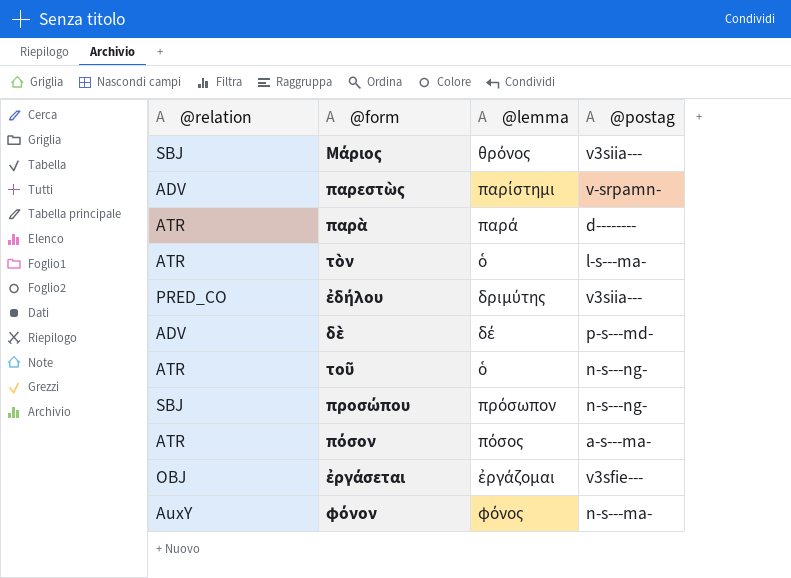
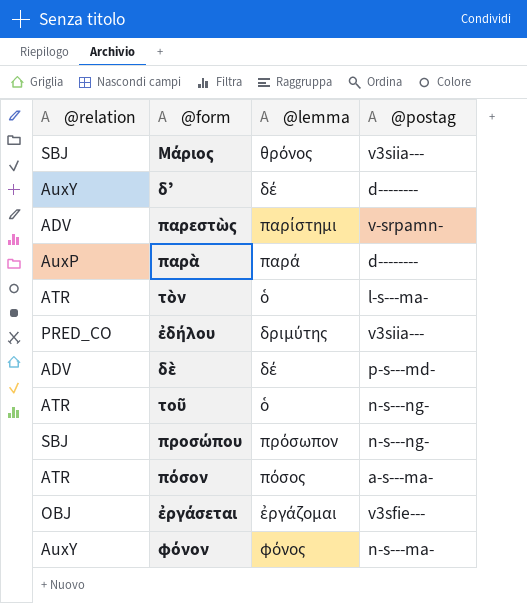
row δʼ: none -> AuxY | δέ | d--------
παρὰ | @relation: ATR -> AuxP

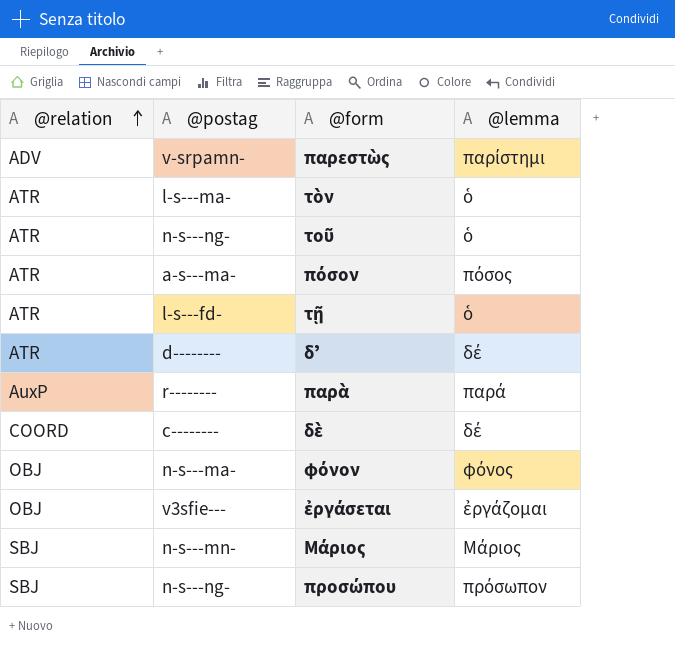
row order: none -> @relation ascending
column @postag | position: 4 -> 2
row ἐδήλου: PRED_CO | δριμύτης | v3siia--- -> none
row τῇ: none -> ATR | l-s---fd- | ὁ
δʼ | @relation: AuxY -> ATR
παρὰ | @postag: d-------- -> r--------
δὲ | @relation: ADV -> COORD
δὲ | @postag: p-s---md- -> c--------
φόνον | @relation: AuxY -> OBJ
Μάριος | @postag: v3siia--- -> n-s---mn-
Μάριος | @lemma: θρόνος -> Μάριος

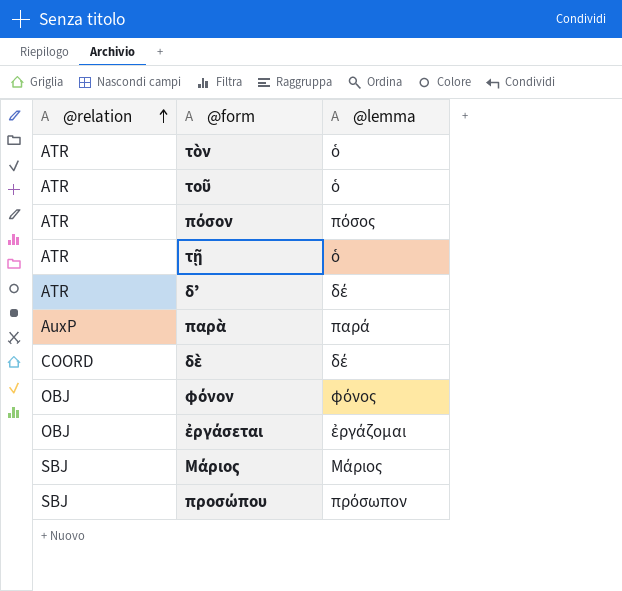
column @postag | position: 2 -> none
row παρεστὼς: ADV | v-srpamn- | παρίστημι -> none

